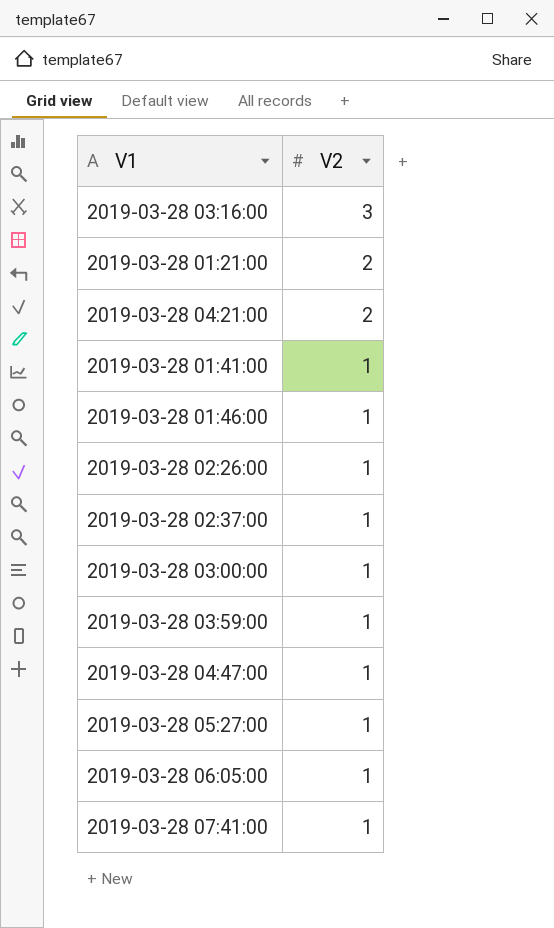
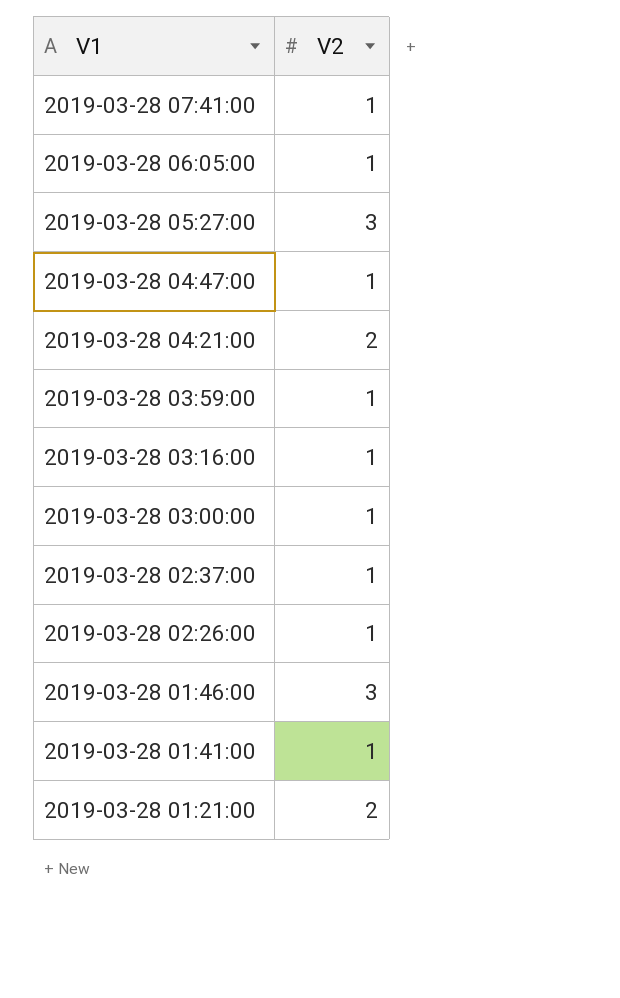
row order: V2 descending -> V1 descending
2019-03-28 05:27:00 | V2: 1 -> 3
2019-03-28 03:16:00 | V2: 3 -> 1
2019-03-28 01:46:00 | V2: 1 -> 3

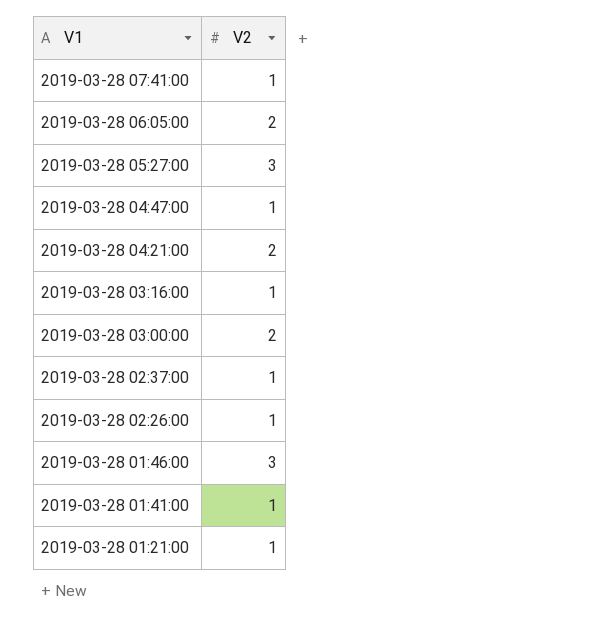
row 2019-03-28 03:59:00: 1 -> none
2019-03-28 06:05:00 | V2: 1 -> 2
2019-03-28 03:00:00 | V2: 1 -> 2
2019-03-28 01:21:00 | V2: 2 -> 1

